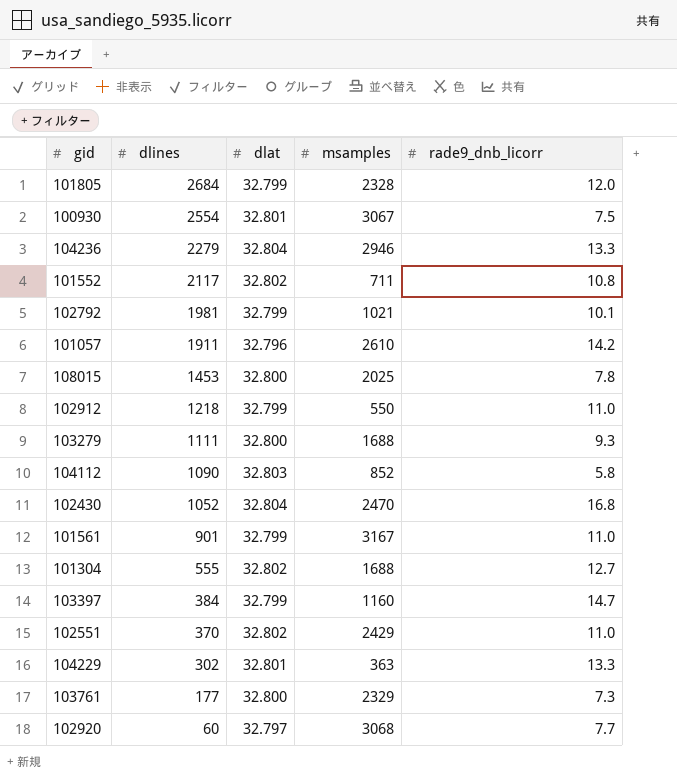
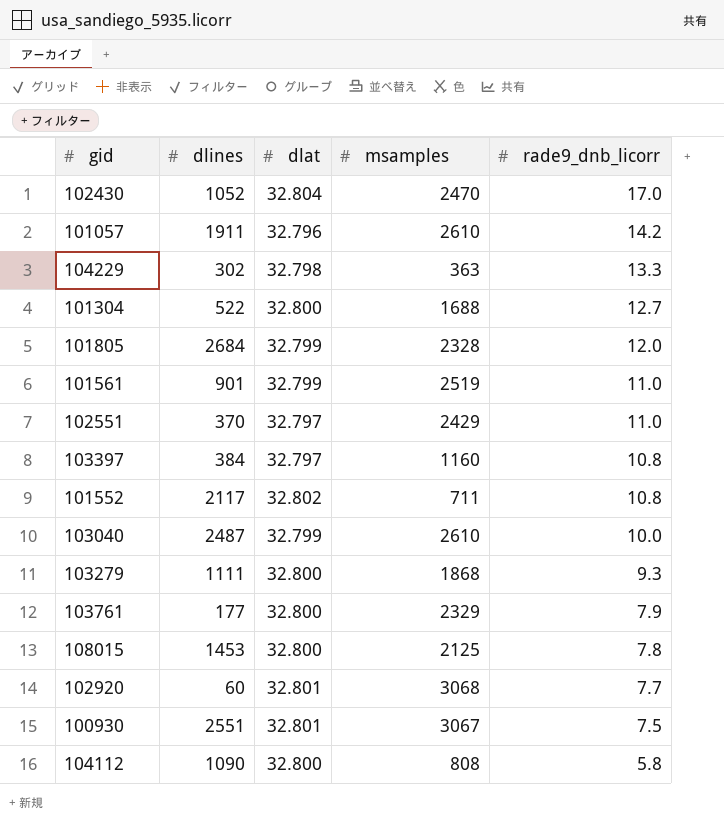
row order: dlines descending -> rade9_dnb_licorr descending
row 104236: 2279 | 32.804 | 2946 | 13.3 -> none
row 102792: 1981 | 32.799 | 1021 | 10.1 -> none
row 102912: 1218 | 32.799 | 550 | 11.0 -> none
102430 | rade9_dnb_licorr: 16.8 -> 17.0
104229 | dlat: 32.801 -> 32.798
101304 | dlines: 555 -> 522
101304 | dlat: 32.802 -> 32.800
101561 | msamples: 3167 -> 2519
102551 | dlat: 32.802 -> 32.797
103397 | dlat: 32.799 -> 32.797
103397 | rade9_dnb_licorr: 14.7 -> 10.8
row 103040: none -> 2487 | 32.799 | 2610 | 10.0
103279 | msamples: 1688 -> 1868
103761 | rade9_dnb_licorr: 7.3 -> 7.9
108015 | msamples: 2025 -> 2125
102920 | dlat: 32.797 -> 32.801
100930 | dlines: 2554 -> 2551
104112 | dlat: 32.803 -> 32.800
104112 | msamples: 852 -> 808

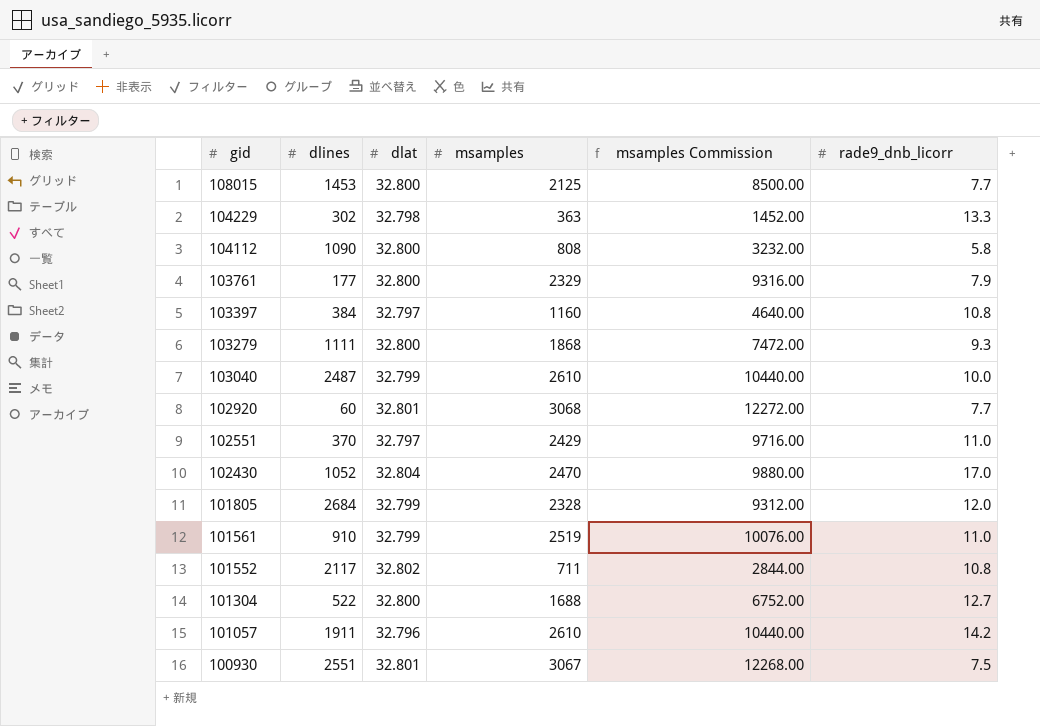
row order: rade9_dnb_licorr descending -> gid descending
column msamples Commission | formula: none -> [msamples] * 4
108015 | rade9_dnb_licorr: 7.8 -> 7.7
101561 | dlines: 901 -> 910

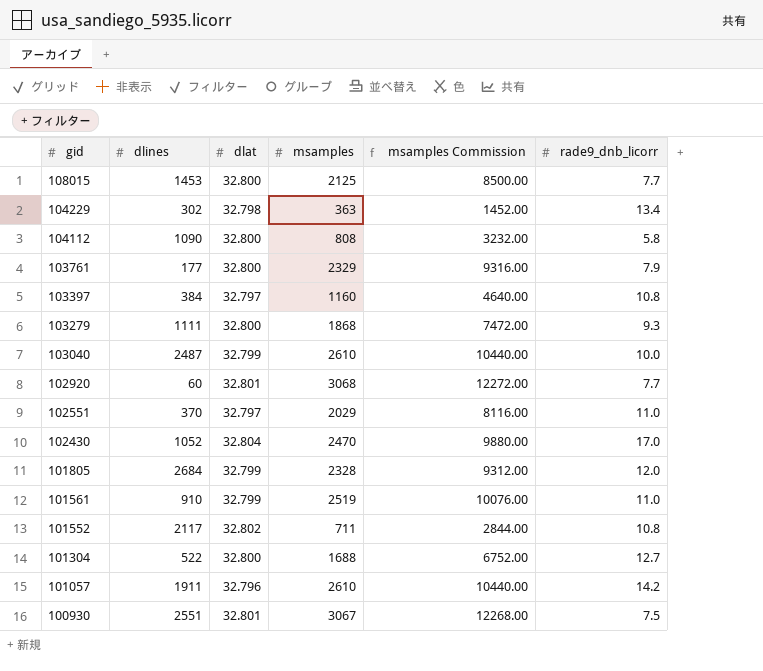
104229 | rade9_dnb_licorr: 13.3 -> 13.4
102551 | msamples: 2429 -> 2029
102551 | msamples Commission: 9716.00 -> 8116.00

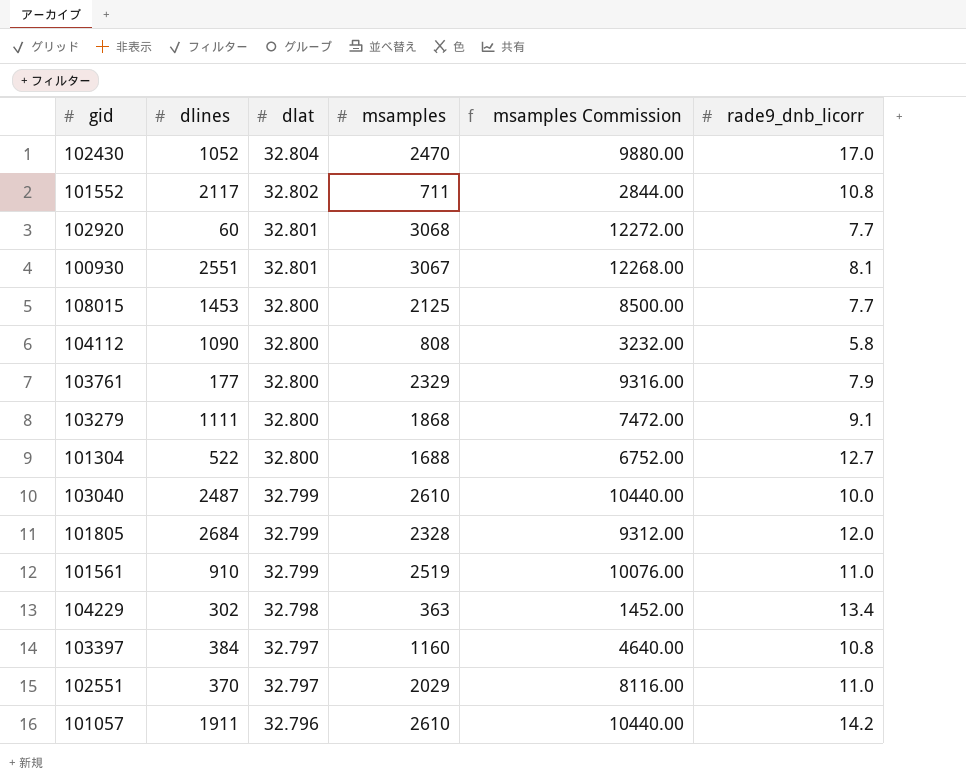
row order: gid descending -> dlat descending
100930 | rade9_dnb_licorr: 7.5 -> 8.1
103279 | rade9_dnb_licorr: 9.3 -> 9.1

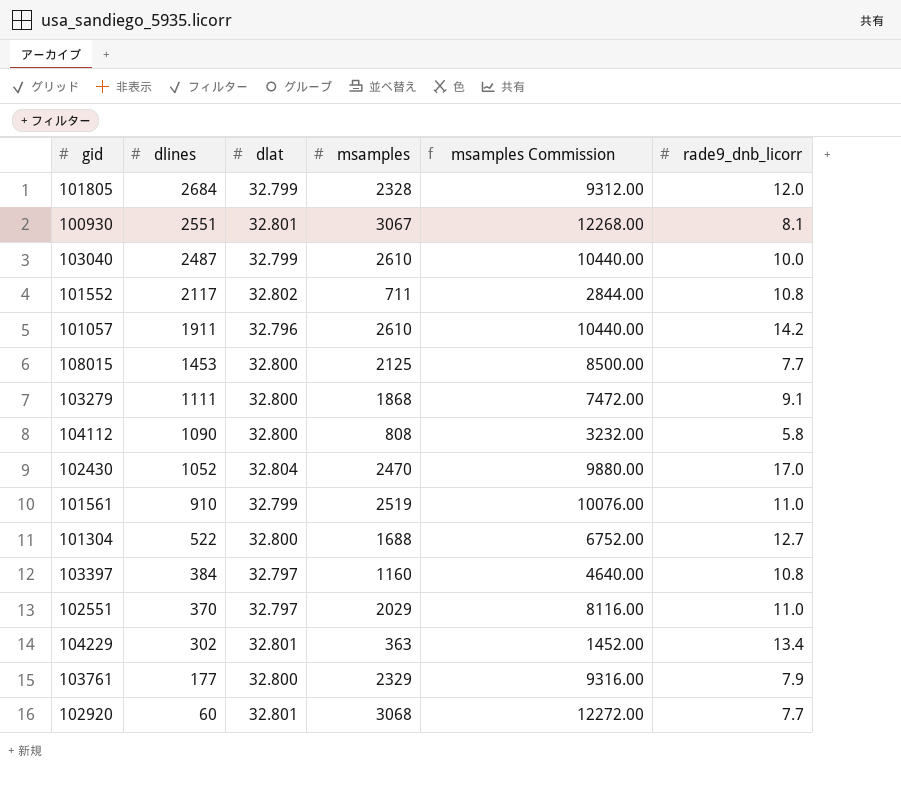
row order: dlat descending -> dlines descending
104229 | dlat: 32.798 -> 32.801

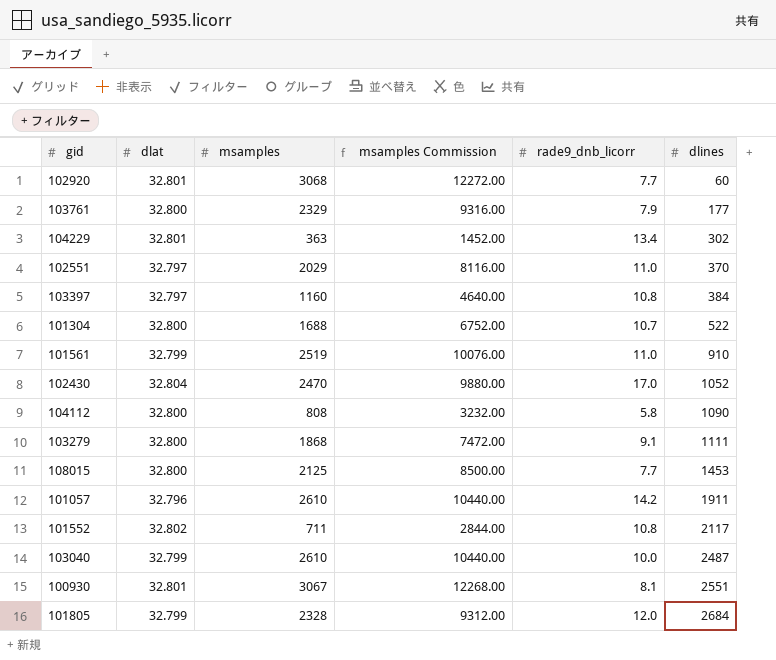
row order: dlines descending -> dlines ascending
column dlines | position: 2 -> 6
101304 | rade9_dnb_licorr: 12.7 -> 10.7

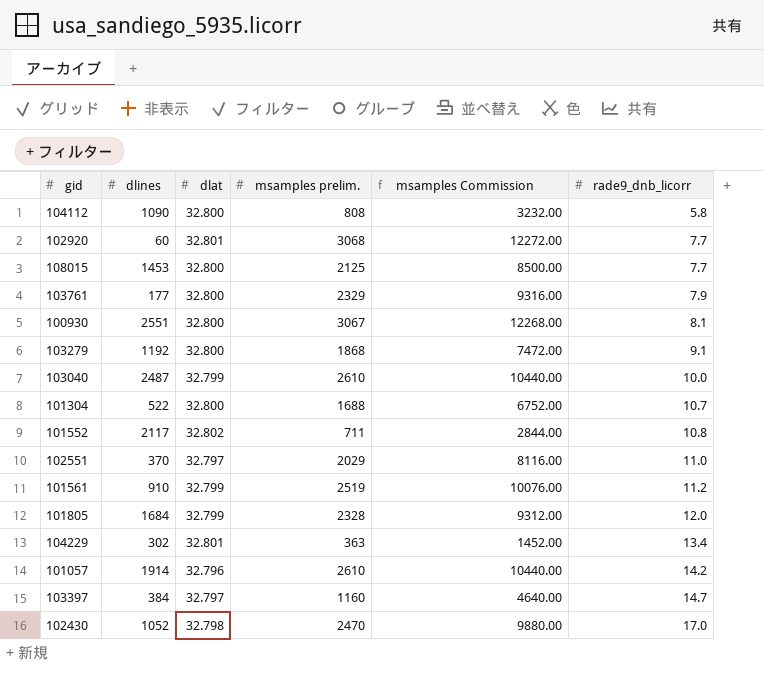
row order: dlines ascending -> rade9_dnb_licorr ascending
column dlines | position: 6 -> 2
column name: msamples -> msamples prelim.
100930 | dlat: 32.801 -> 32.800
103279 | dlines: 1111 -> 1192
101561 | rade9_dnb_licorr: 11.0 -> 11.2
101805 | dlines: 2684 -> 1684
101057 | dlines: 1911 -> 1914
103397 | rade9_dnb_licorr: 10.8 -> 14.7
102430 | dlat: 32.804 -> 32.798

